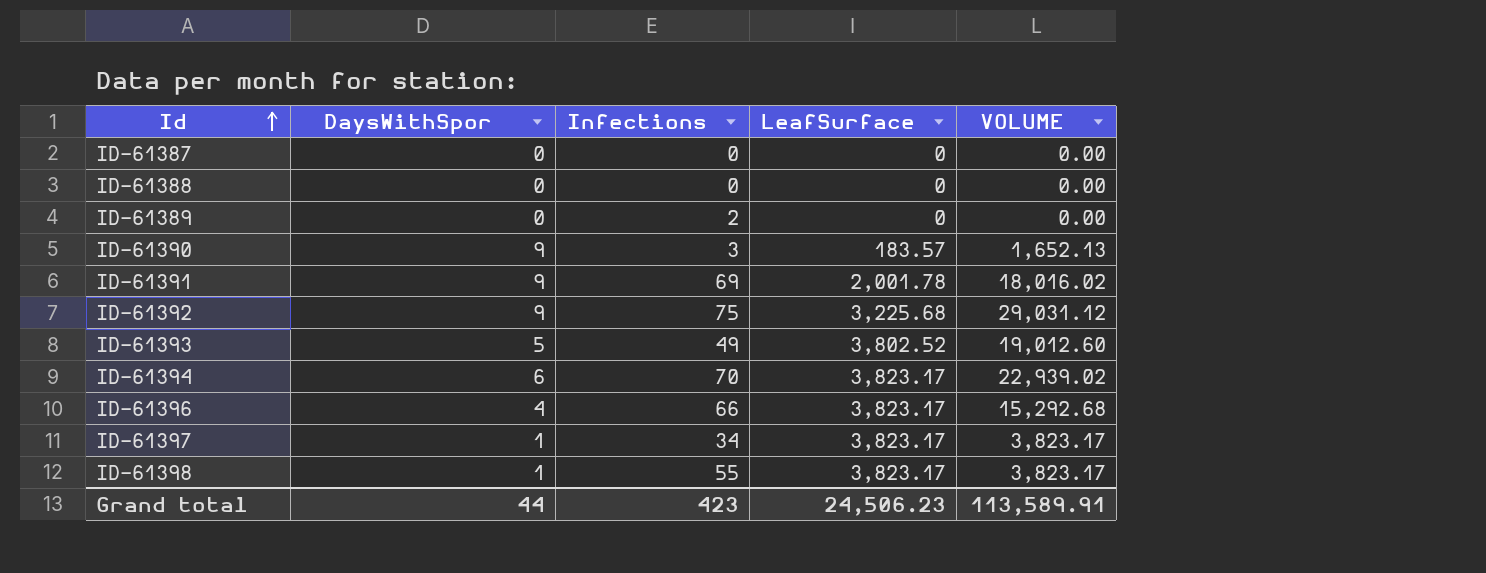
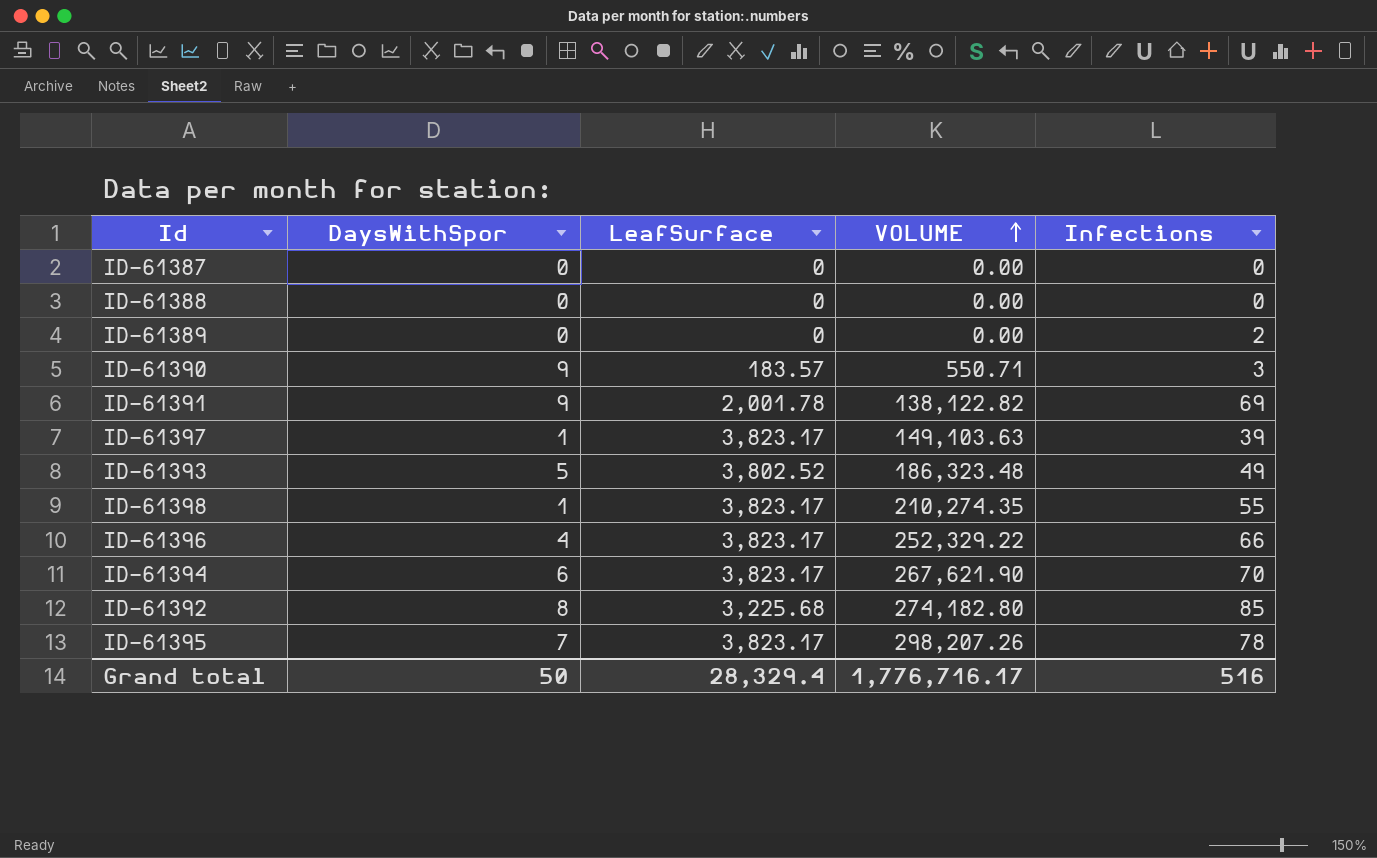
row order: Id ascending -> VOLUME ascending
column VOLUME | formula: [DaysWithSpor] * [LeafSurface] -> [LeafSurface] * [Infections]
column Infections | position: 3 -> 5
ID-61397 | Infections: 34 -> 39
ID-61392 | DaysWithSpor: 9 -> 8
ID-61392 | Infections: 75 -> 85
row ID-61395: none -> 7 | 3,823.17 | 298,207.26 | 78
Grand total | DaysWithSpor: 44 -> 50
Grand total | LeafSurface: 24,506.23 -> 28,329.4
Grand total | VOLUME: 113,589.91 -> 1,776,716.17
Grand total | Infections: 423 -> 516

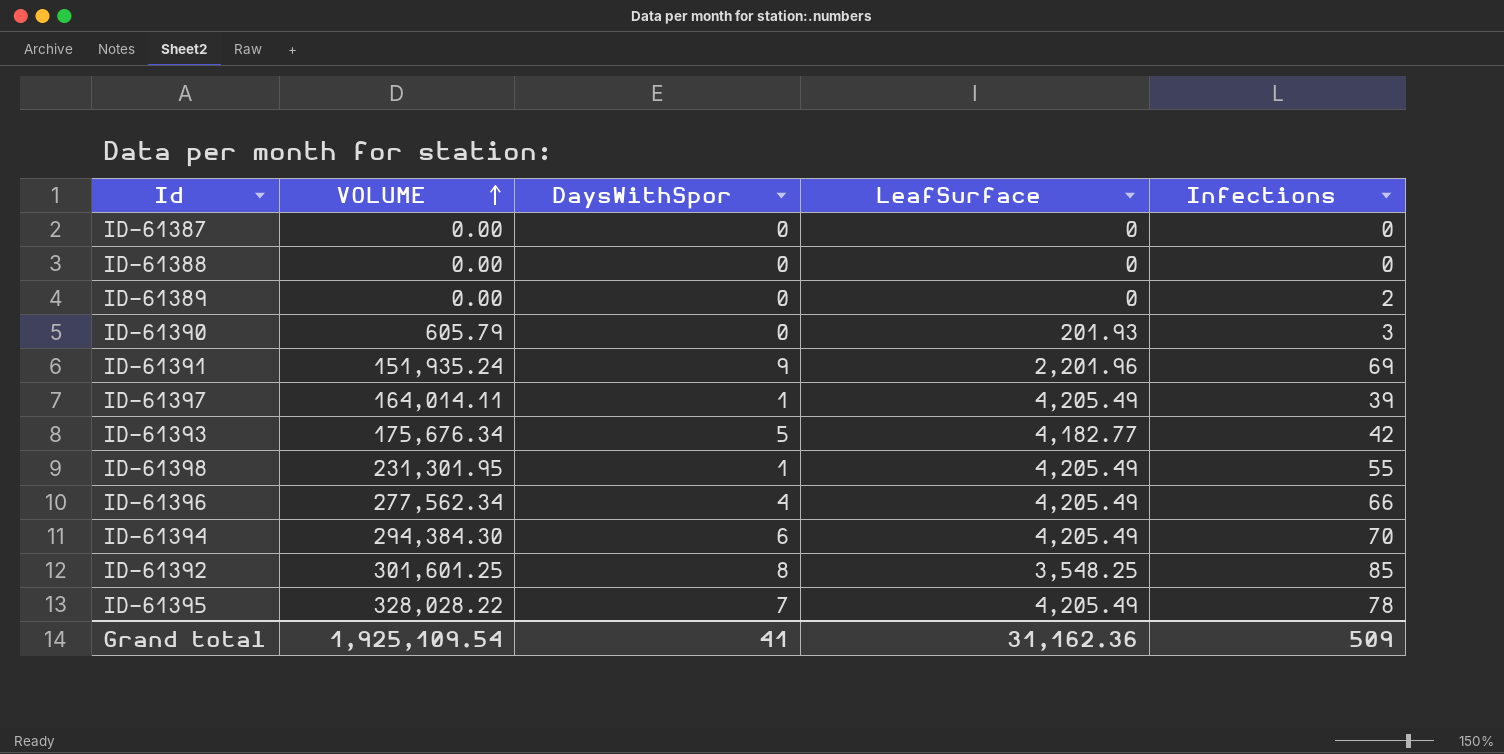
column VOLUME | position: 4 -> 2
ID-61390 | VOLUME: 550.71 -> 605.79
ID-61390 | DaysWithSpor: 9 -> 0
ID-61390 | LeafSurface: 183.57 -> 201.93
ID-61391 | VOLUME: 138,122.82 -> 151,935.24
ID-61391 | LeafSurface: 2,001.78 -> 2,201.96
ID-61397 | VOLUME: 149,103.63 -> 164,014.11
ID-61397 | LeafSurface: 3,823.17 -> 4,205.49
ID-61393 | VOLUME: 186,323.48 -> 175,676.34
ID-61393 | LeafSurface: 3,802.52 -> 4,182.77
ID-61393 | Infections: 49 -> 42
ID-61398 | VOLUME: 210,274.35 -> 231,301.95
ID-61398 | LeafSurface: 3,823.17 -> 4,205.49
ID-61396 | VOLUME: 252,329.22 -> 277,562.34
ID-61396 | LeafSurface: 3,823.17 -> 4,205.49
ID-61394 | VOLUME: 267,621.90 -> 294,384.30
ID-61394 | LeafSurface: 3,823.17 -> 4,205.49
ID-61392 | VOLUME: 274,182.80 -> 301,601.25
ID-61392 | LeafSurface: 3,225.68 -> 3,548.25
ID-61395 | VOLUME: 298,207.26 -> 328,028.22
ID-61395 | LeafSurface: 3,823.17 -> 4,205.49
Grand total | VOLUME: 1,776,716.17 -> 1,925,109.54
Grand total | DaysWithSpor: 50 -> 41
Grand total | LeafSurface: 28,329.4 -> 31,162.36
Grand total | Infections: 516 -> 509

